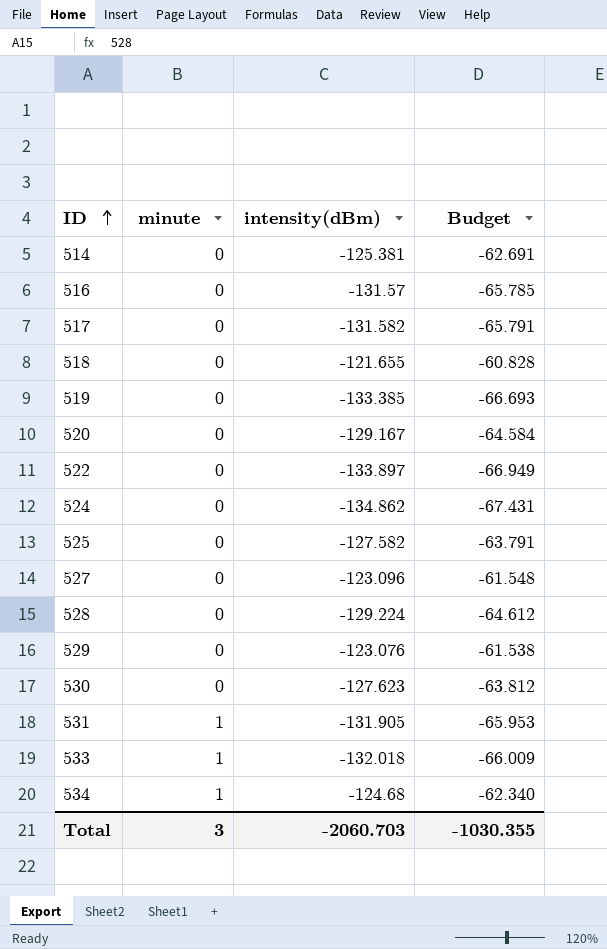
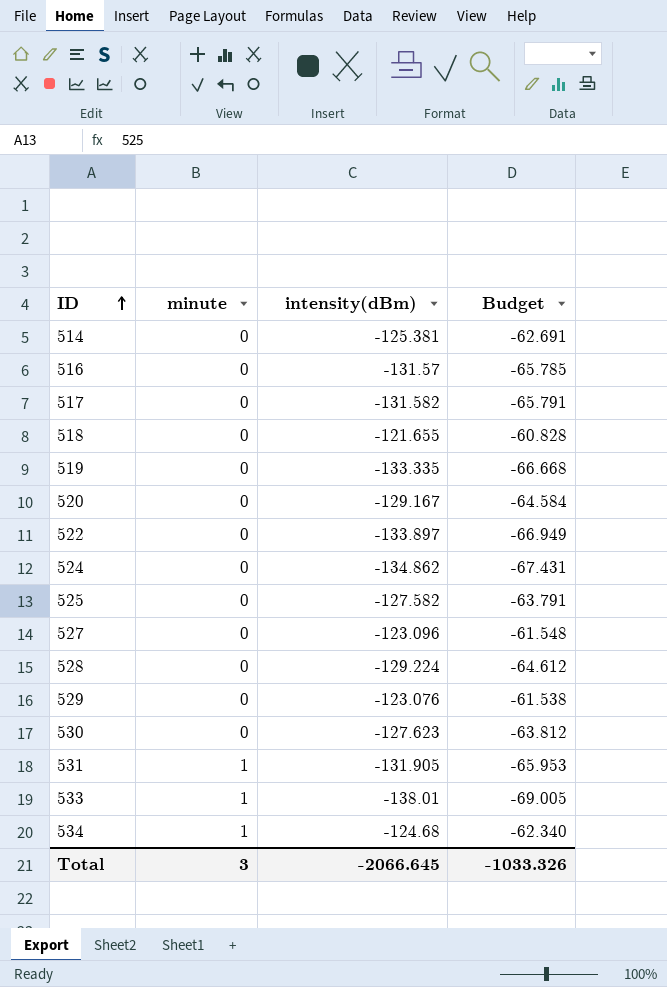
519 | intensity(dBm): -133.385 -> -133.335
519 | Budget: -66.693 -> -66.668
533 | intensity(dBm): -132.018 -> -138.01
533 | Budget: -66.009 -> -69.005
Total | intensity(dBm): -2060.703 -> -2066.645
Total | Budget: -1030.355 -> -1033.326

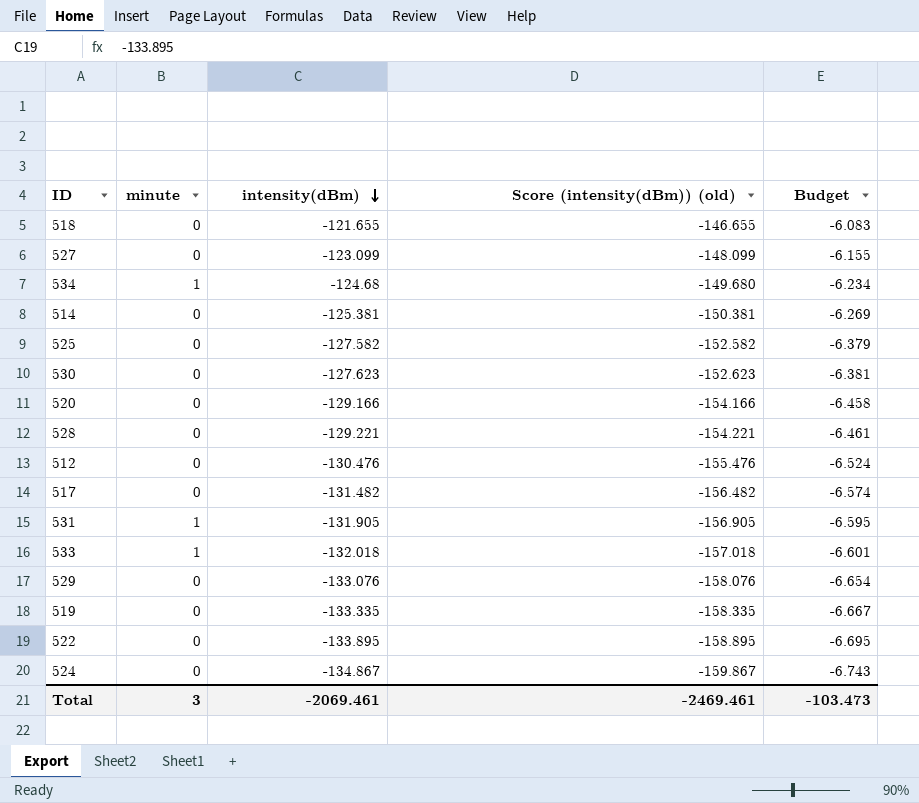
row order: ID ascending -> intensity(dBm) descending
column Score (intensity(dBm)) (old) | formula: none -> [intensity(dBm)] - 25
column Budget | formula: [intensity(dBm)] * 0.5 -> [intensity(dBm)] * 0.05
row 516: 0 | -131.57 | -65.785 -> none
527 | intensity(dBm): -123.096 -> -123.099
520 | intensity(dBm): -129.167 -> -129.166
528 | intensity(dBm): -129.224 -> -129.221
row 512: none -> 0 | -130.476 | -155.476 | -6.524
517 | intensity(dBm): -131.582 -> -131.482
533 | intensity(dBm): -138.01 -> -132.018
529 | intensity(dBm): -123.076 -> -133.076
522 | intensity(dBm): -133.897 -> -133.895
524 | intensity(dBm): -134.862 -> -134.867
Total | intensity(dBm): -2066.645 -> -2069.461
Total | Budget: -1033.326 -> -103.473

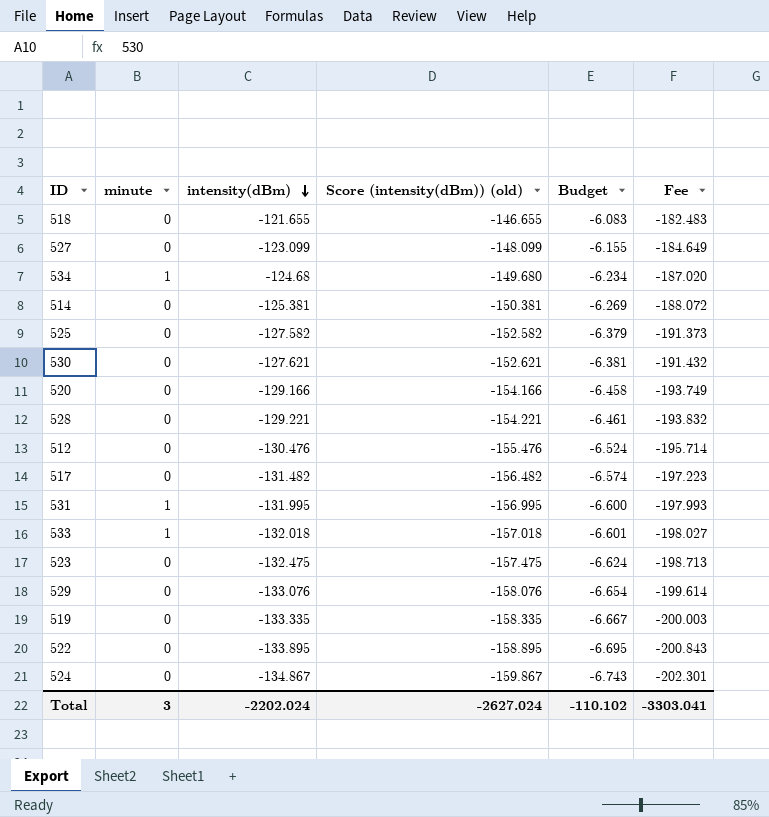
column Fee | formula: none -> [intensity(dBm)] * 1.5
530 | intensity(dBm): -127.623 -> -127.621
530 | Score (intensity(dBm)) (old): -152.623 -> -152.621
531 | intensity(dBm): -131.905 -> -131.995
531 | Score (intensity(dBm)) (old): -156.905 -> -156.995
531 | Budget: -6.595 -> -6.600
row 523: none -> 0 | -132.475 | -157.475 | -6.624 | -198.713
Total | intensity(dBm): -2069.461 -> -2202.024
Total | Score (intensity(dBm)) (old): -2469.461 -> -2627.024
Total | Budget: -103.473 -> -110.102

